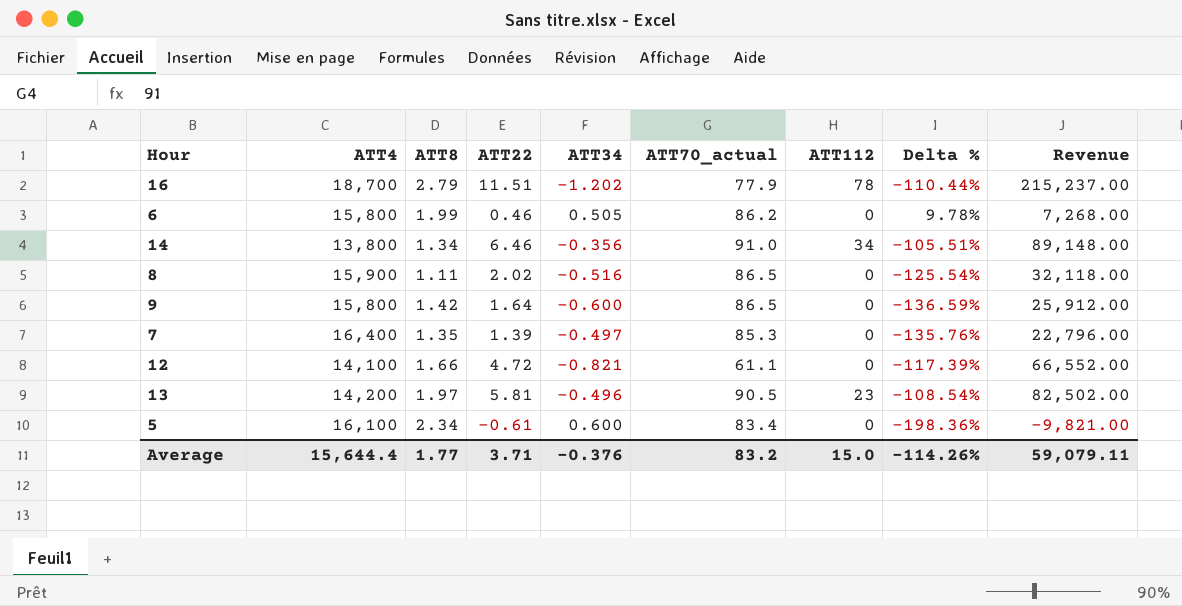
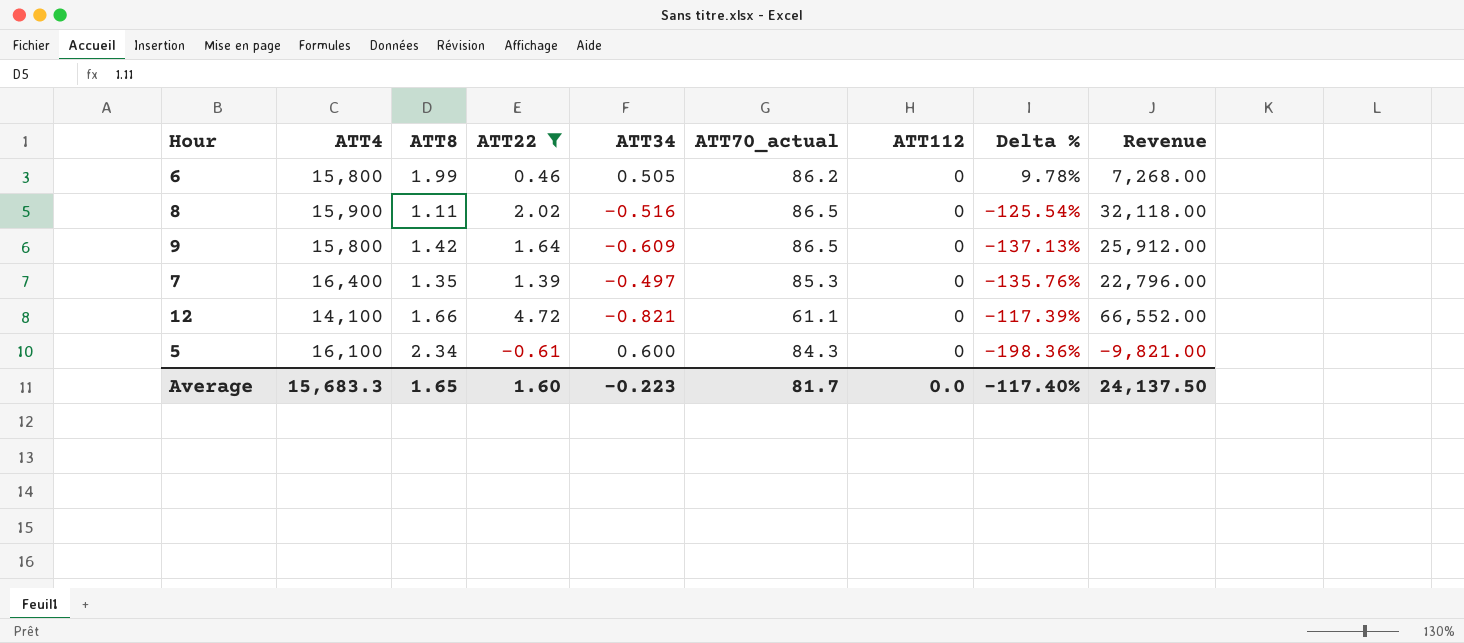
filter: none -> ATT22 <= 4.72
9 | ATT34: -0.600 -> -0.609
9 | Delta %: -136.59% -> -137.13%
5 | ATT70_actual: 83.4 -> 84.3
Average | ATT4: 15,644.4 -> 15,683.3
Average | ATT8: 1.77 -> 1.65
Average | ATT22: 3.71 -> 1.60
Average | ATT34: -0.376 -> -0.223
Average | ATT70_actual: 83.2 -> 81.7
Average | ATT112: 15.0 -> 0.0
Average | Delta %: -114.26% -> -117.40%
Average | Revenue: 59,079.11 -> 24,137.50

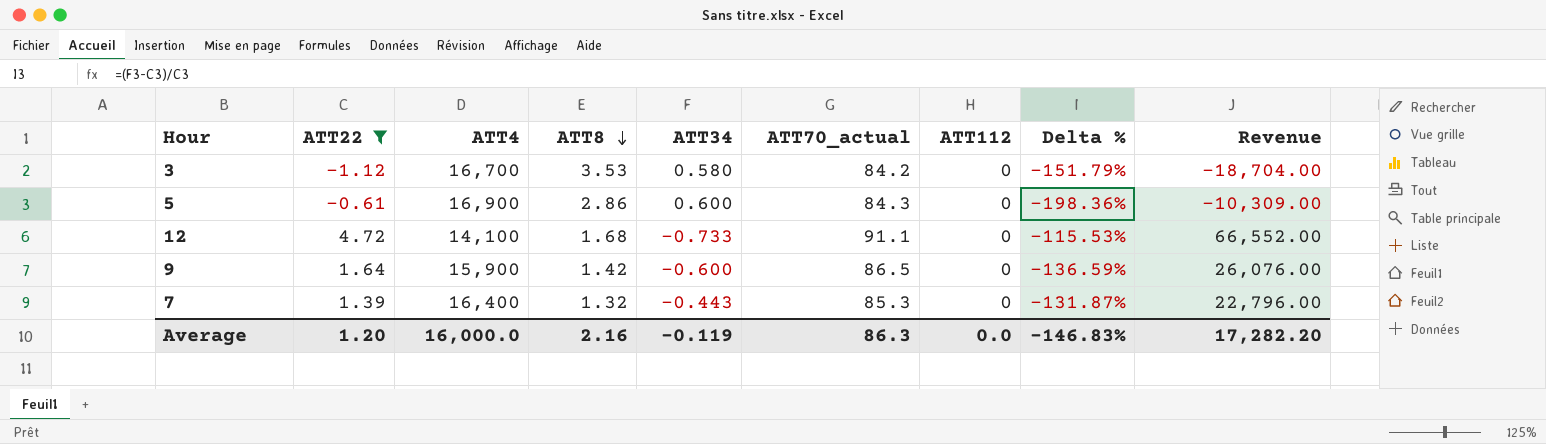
row order: none -> ATT8 descending
column ATT22 | position: 4 -> 2
row 6: 15,800 | 1.99 | 0.46 | 0.505 | 86.2 | 0 | 9.78% | 7,268.00 -> none
row 8: 15,900 | 1.11 | 2.02 | -0.516 | 86.5 | 0 | -125.54% | 32,118.00 -> none
row 3: none -> -1.12 | 16,700 | 3.53 | 0.580 | 84.2 | 0 | -151.79% | -18,704.00
5 | ATT4: 16,100 -> 16,900
5 | ATT8: 2.34 -> 2.86
5 | Revenue: -9,821.00 -> -10,309.00
12 | ATT8: 1.66 -> 1.68
12 | ATT34: -0.821 -> -0.733
12 | ATT70_actual: 61.1 -> 91.1
12 | Delta %: -117.39% -> -115.53%
9 | ATT4: 15,800 -> 15,900
9 | ATT34: -0.609 -> -0.600
9 | Delta %: -137.13% -> -136.59%
9 | Revenue: 25,912.00 -> 26,076.00
7 | ATT8: 1.35 -> 1.32
7 | ATT34: -0.497 -> -0.443
7 | Delta %: -135.76% -> -131.87%
Average | ATT22: 1.60 -> 1.20
Average | ATT4: 15,683.3 -> 16,000.0
Average | ATT8: 1.65 -> 2.16
Average | ATT34: -0.223 -> -0.119
Average | ATT70_actual: 81.7 -> 86.3
Average | Delta %: -117.40% -> -146.83%
Average | Revenue: 24,137.50 -> 17,282.20

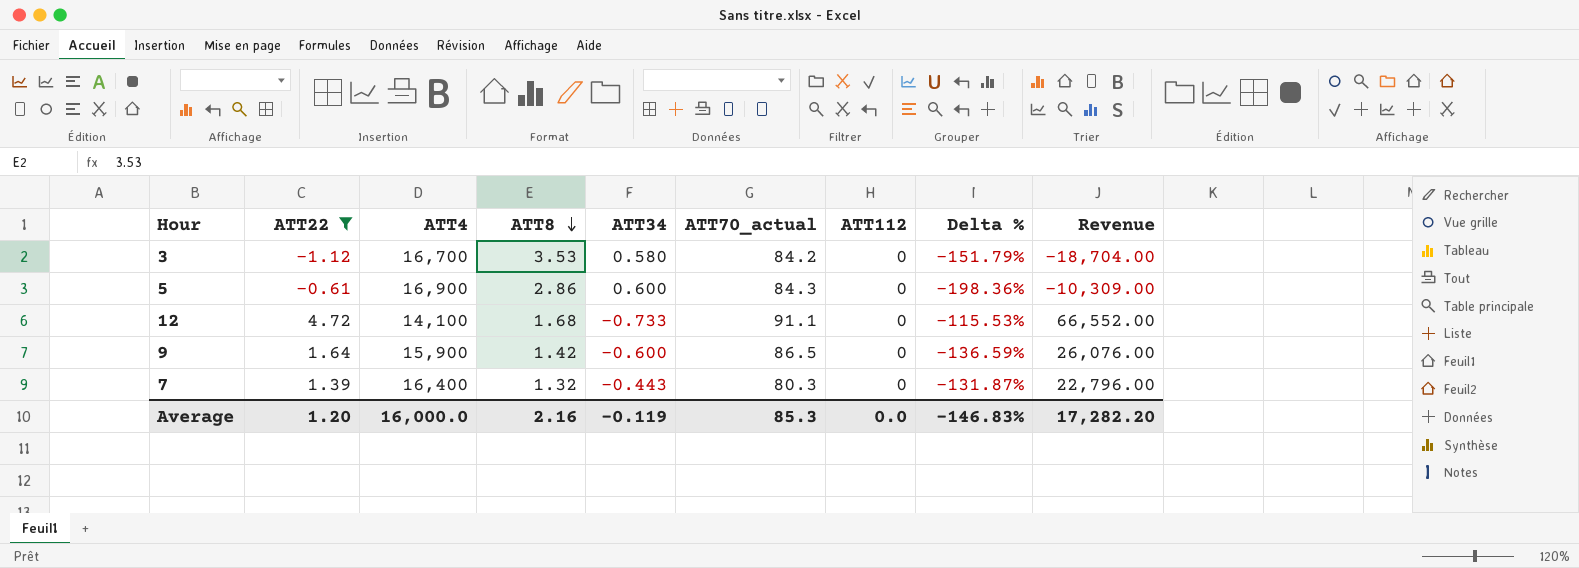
7 | ATT70_actual: 85.3 -> 80.3
Average | ATT70_actual: 86.3 -> 85.3

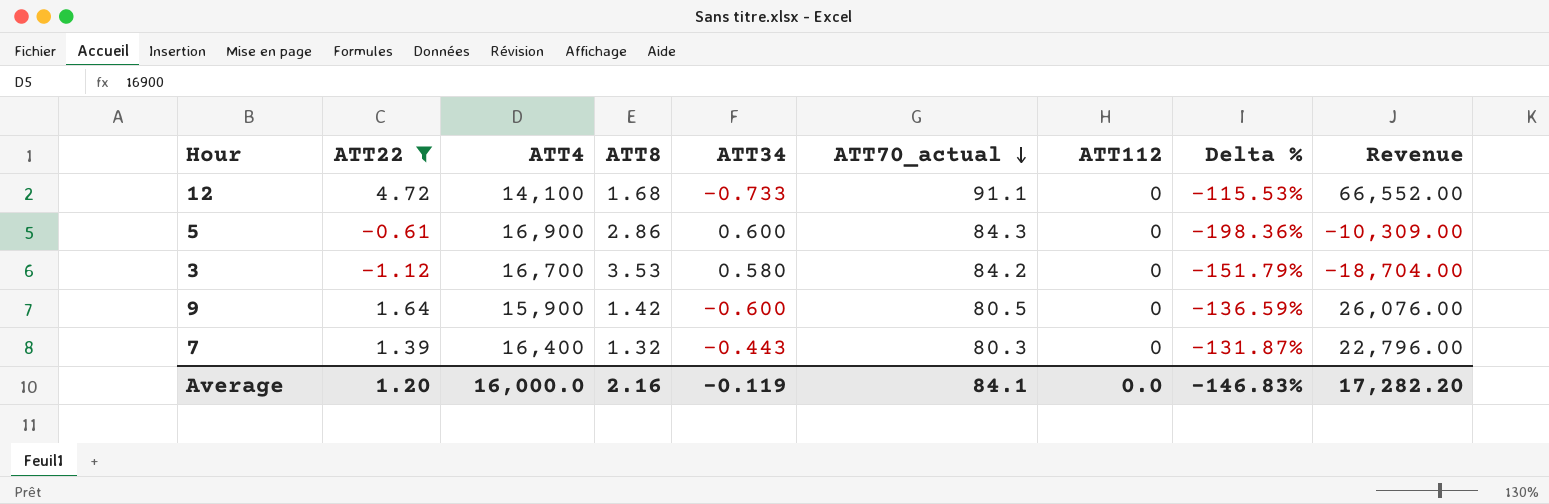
row order: ATT8 descending -> ATT70_actual descending
9 | ATT70_actual: 86.5 -> 80.5
Average | ATT70_actual: 85.3 -> 84.1

